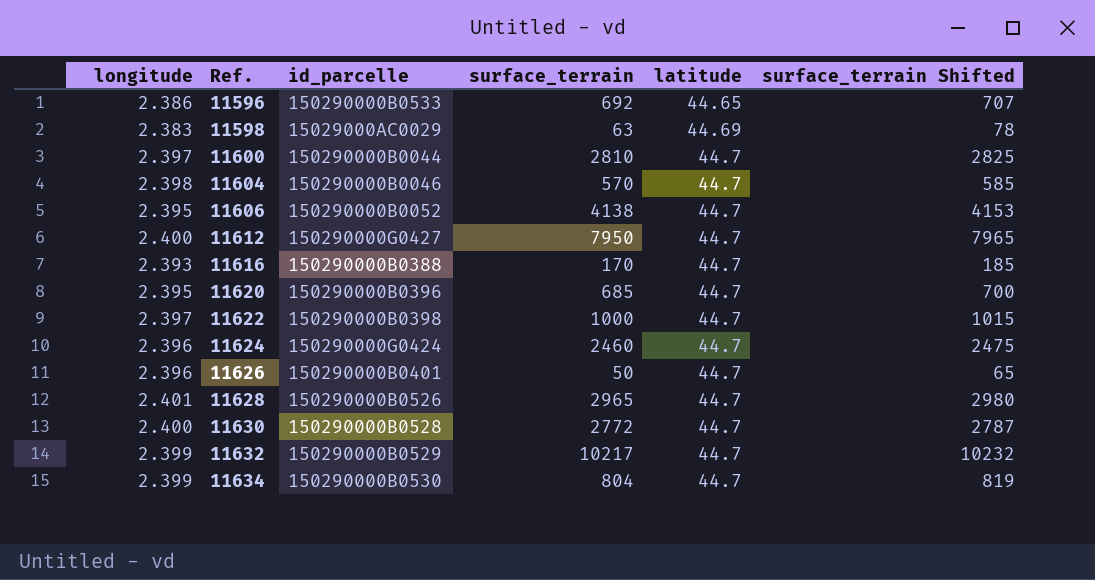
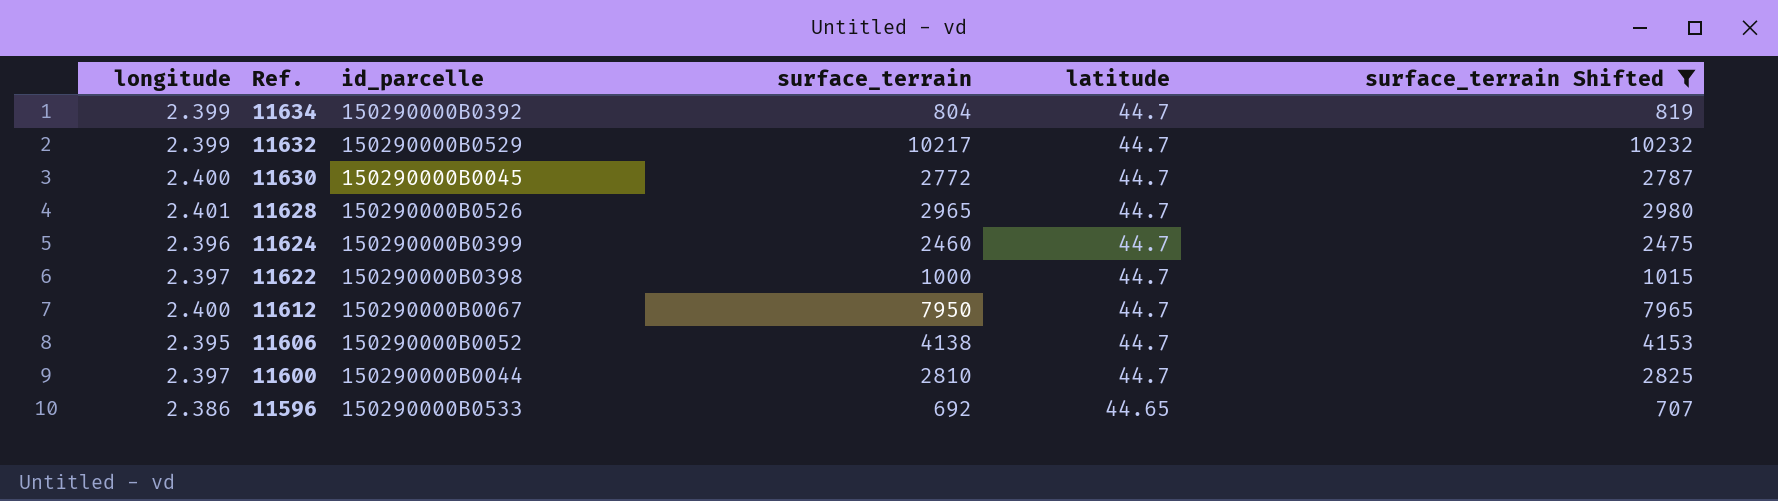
filter: none -> surface_terrain Shifted >= 707
row order: Ref. ascending -> Ref. descending
11634 | id_parcelle: 150290000B0530 -> 150290000B0392
11630 | id_parcelle: 150290000B0528 -> 150290000B0045
11624 | id_parcelle: 150290000G0424 -> 150290000B0399
11612 | id_parcelle: 150290000G0427 -> 150290000B0067

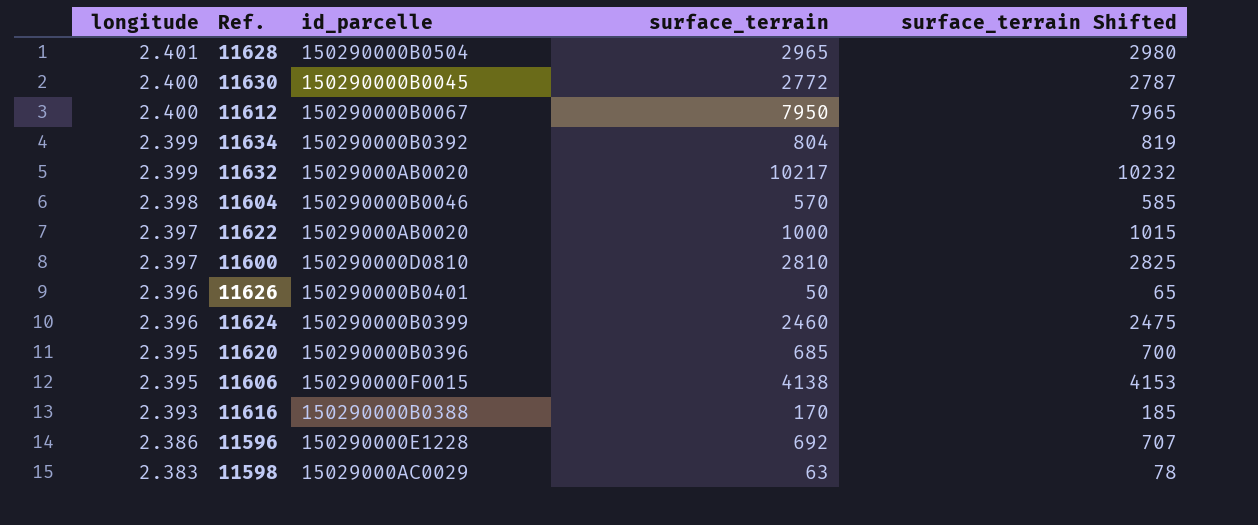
filter: surface_terrain Shifted >= 707 -> none
row order: Ref. descending -> longitude descending
column latitude | position: 5 -> none
11628 | id_parcelle: 150290000B0526 -> 150290000B0504
11632 | id_parcelle: 150290000B0529 -> 15029000AB0020
11622 | id_parcelle: 150290000B0398 -> 15029000AB0020
11600 | id_parcelle: 150290000B0044 -> 150290000D0810
11606 | id_parcelle: 150290000B0052 -> 150290000F0015
11596 | id_parcelle: 150290000B0533 -> 150290000E1228

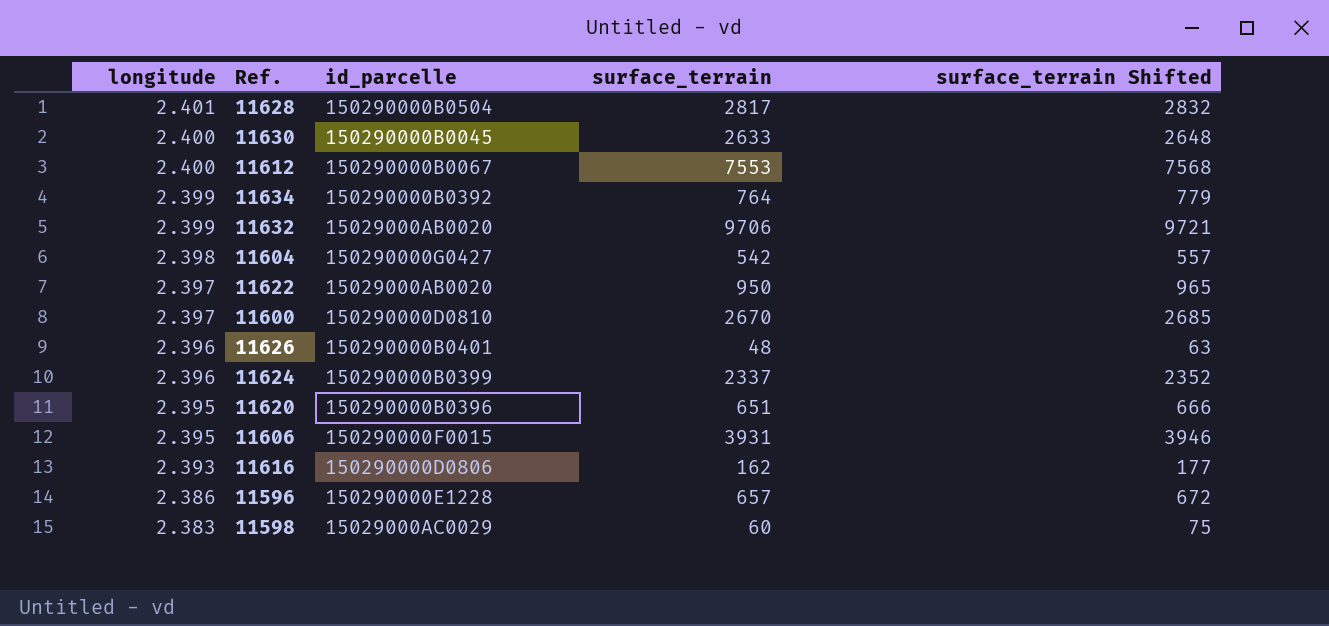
11628 | surface_terrain: 2965 -> 2817
11628 | surface_terrain Shifted: 2980 -> 2832
11630 | surface_terrain: 2772 -> 2633
11630 | surface_terrain Shifted: 2787 -> 2648
11612 | surface_terrain: 7950 -> 7553
11612 | surface_terrain Shifted: 7965 -> 7568
11634 | surface_terrain: 804 -> 764
11634 | surface_terrain Shifted: 819 -> 779
11632 | surface_terrain: 10217 -> 9706
11632 | surface_terrain Shifted: 10232 -> 9721
11604 | id_parcelle: 150290000B0046 -> 150290000G0427
11604 | surface_terrain: 570 -> 542
11604 | surface_terrain Shifted: 585 -> 557
11622 | surface_terrain: 1000 -> 950
11622 | surface_terrain Shifted: 1015 -> 965
11600 | surface_terrain: 2810 -> 2670
11600 | surface_terrain Shifted: 2825 -> 2685
11626 | surface_terrain: 50 -> 48
11626 | surface_terrain Shifted: 65 -> 63
11624 | surface_terrain: 2460 -> 2337
11624 | surface_terrain Shifted: 2475 -> 2352
11620 | surface_terrain: 685 -> 651
11620 | surface_terrain Shifted: 700 -> 666
11606 | surface_terrain: 4138 -> 3931
11606 | surface_terrain Shifted: 4153 -> 3946
11616 | id_parcelle: 150290000B0388 -> 150290000D0806
11616 | surface_terrain: 170 -> 162
11616 | surface_terrain Shifted: 185 -> 177
11596 | surface_terrain: 692 -> 657
11596 | surface_terrain Shifted: 707 -> 672
11598 | surface_terrain: 63 -> 60
11598 | surface_terrain Shifted: 78 -> 75

